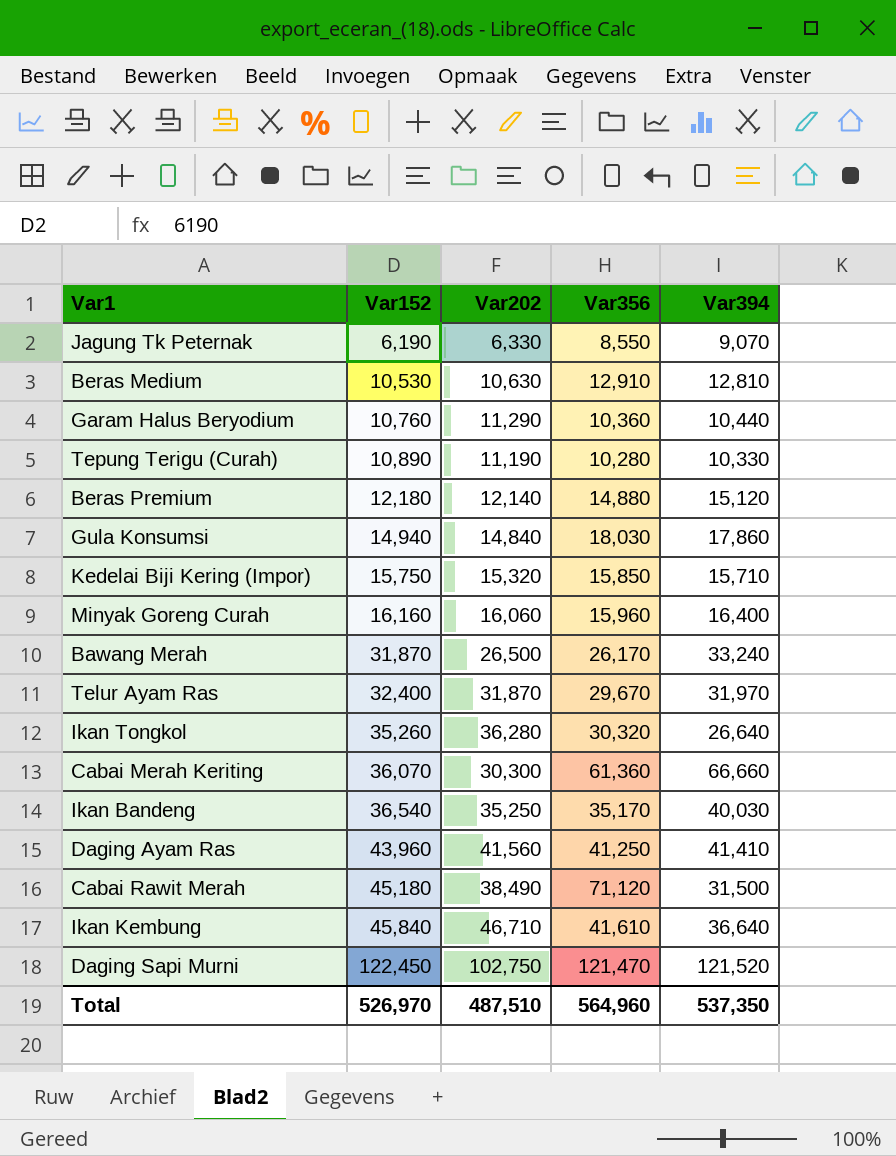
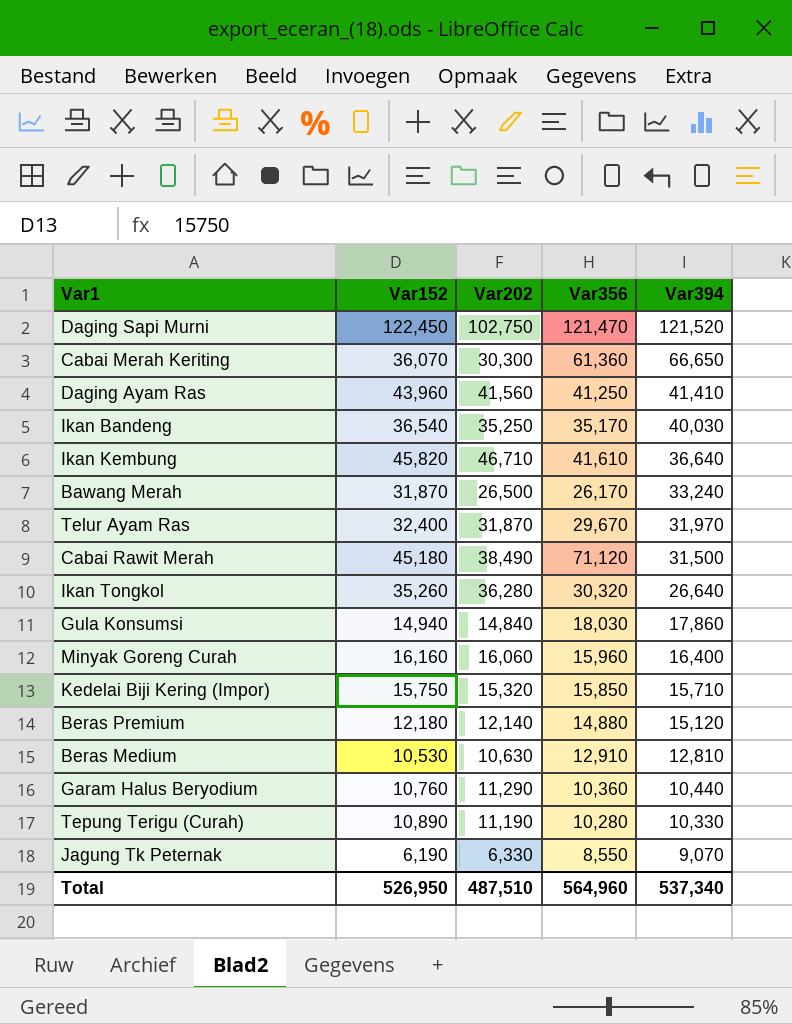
row order: Var152 ascending -> Var394 descending
Cabai Merah Keriting | Var394: 66,660 -> 66,650
Ikan Kembung | Var152: 45,840 -> 45,820
Total | Var152: 526,970 -> 526,950
Total | Var394: 537,350 -> 537,340

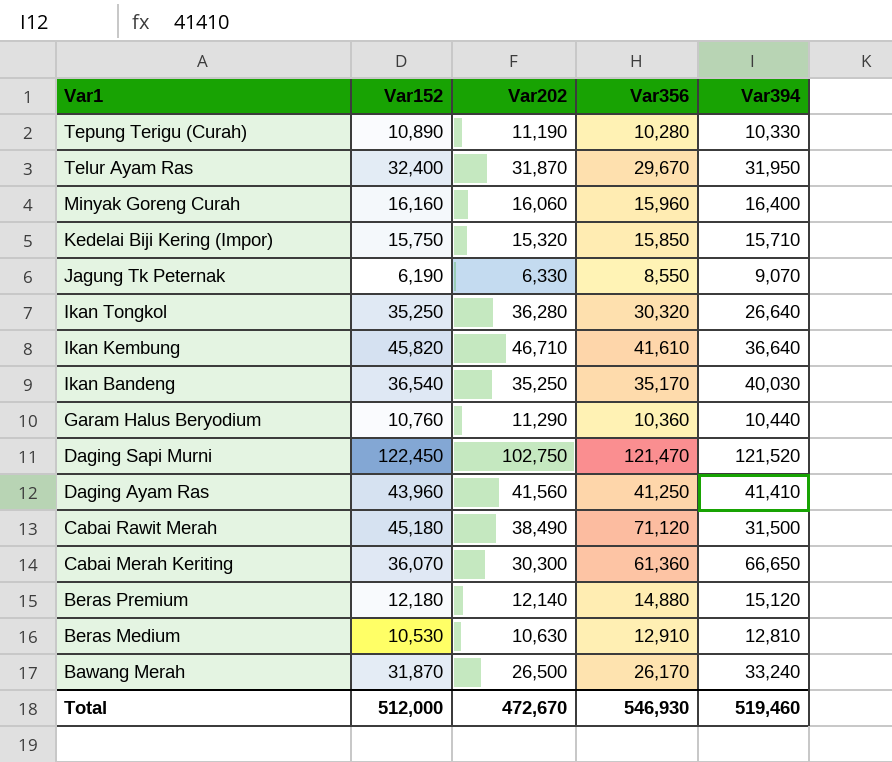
row order: Var394 descending -> Var1 descending
row Gula Konsumsi: 14,940 | 14,840 | 18,030 | 17,860 -> none
Telur Ayam Ras | Var394: 31,970 -> 31,950
Ikan Tongkol | Var152: 35,260 -> 35,250
Total | Var152: 526,950 -> 512,000
Total | Var202: 487,510 -> 472,670
Total | Var356: 564,960 -> 546,930
Total | Var394: 537,340 -> 519,460

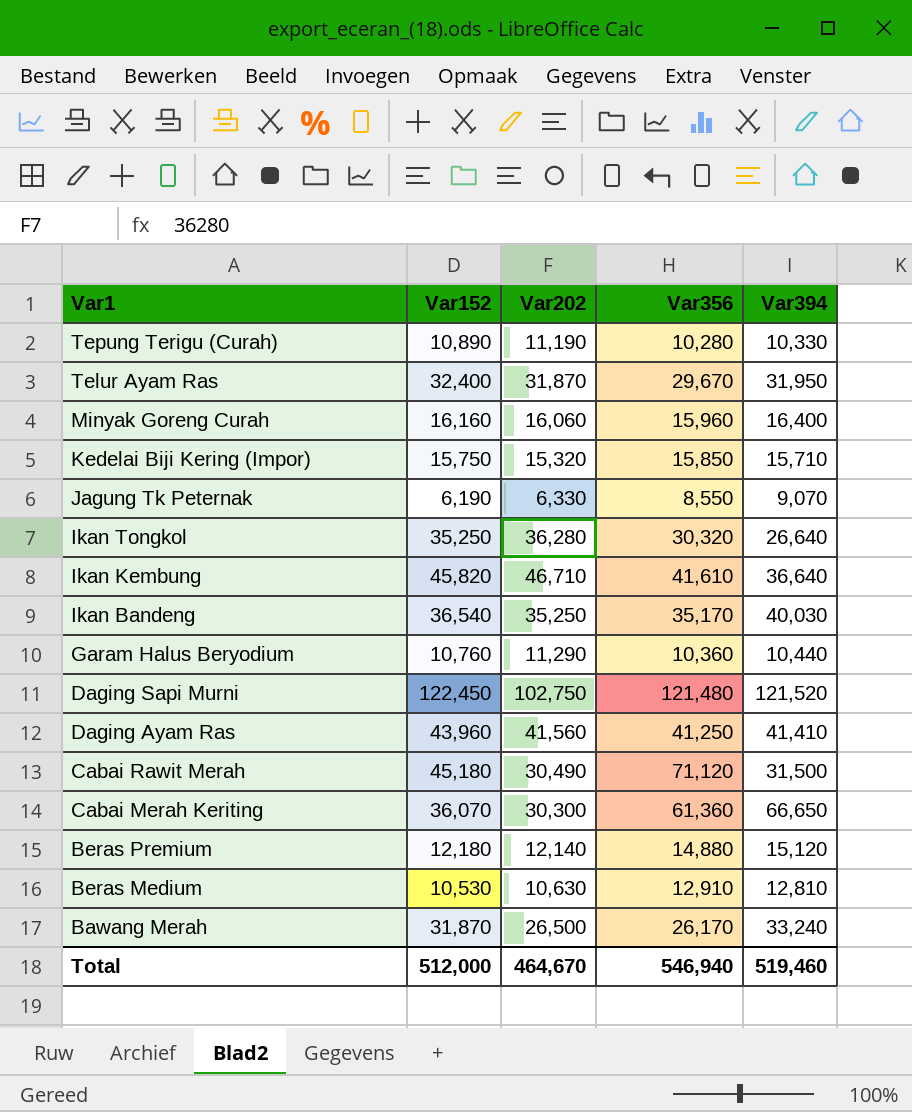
Daging Sapi Murni | Var356: 121,470 -> 121,480
Cabai Rawit Merah | Var202: 38,490 -> 30,490
Total | Var202: 472,670 -> 464,670
Total | Var356: 546,930 -> 546,940

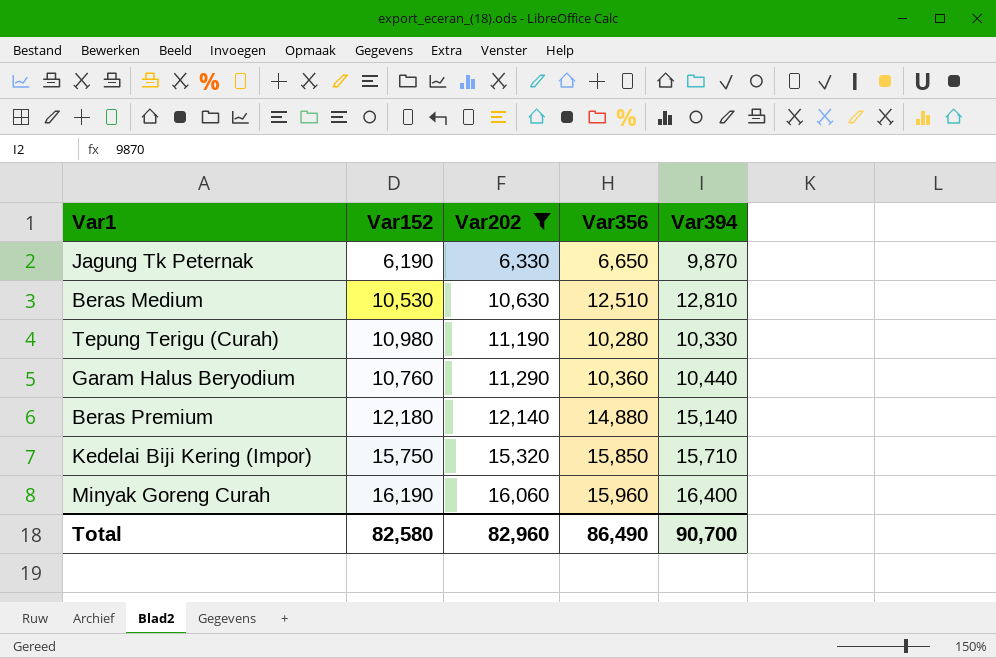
filter: none -> Var202 <= 16,060
row order: Var1 descending -> Var202 ascending
Jagung Tk Peternak | Var356: 8,550 -> 6,650
Jagung Tk Peternak | Var394: 9,070 -> 9,870
Beras Medium | Var356: 12,910 -> 12,510
Tepung Terigu (Curah) | Var152: 10,890 -> 10,980
Beras Premium | Var394: 15,120 -> 15,140
Minyak Goreng Curah | Var152: 16,160 -> 16,190
Total | Var152: 512,000 -> 82,580
Total | Var202: 464,670 -> 82,960
Total | Var356: 546,940 -> 86,490
Total | Var394: 519,460 -> 90,700

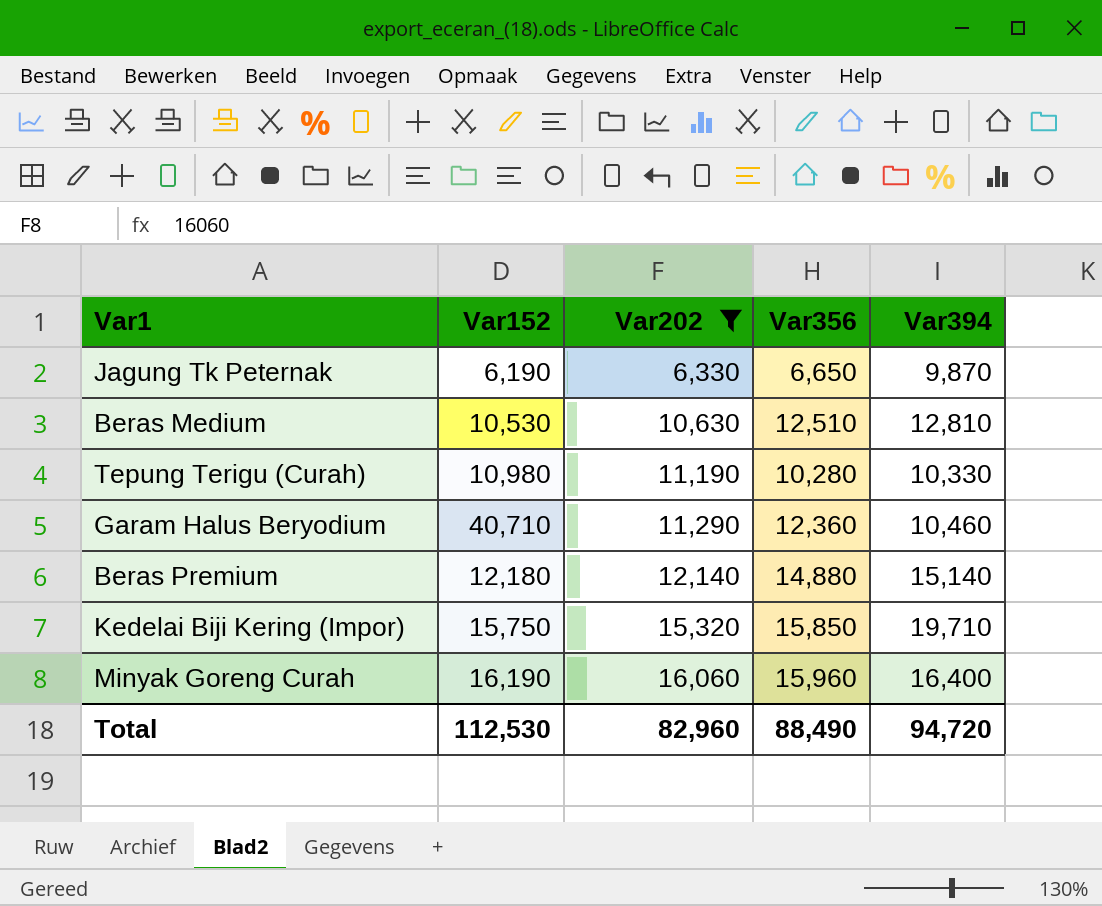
Garam Halus Beryodium | Var152: 10,760 -> 40,710
Garam Halus Beryodium | Var356: 10,360 -> 12,360
Garam Halus Beryodium | Var394: 10,440 -> 10,460
Kedelai Biji Kering (Impor) | Var394: 15,710 -> 19,710
Total | Var152: 82,580 -> 112,530
Total | Var356: 86,490 -> 88,490
Total | Var394: 90,700 -> 94,720

